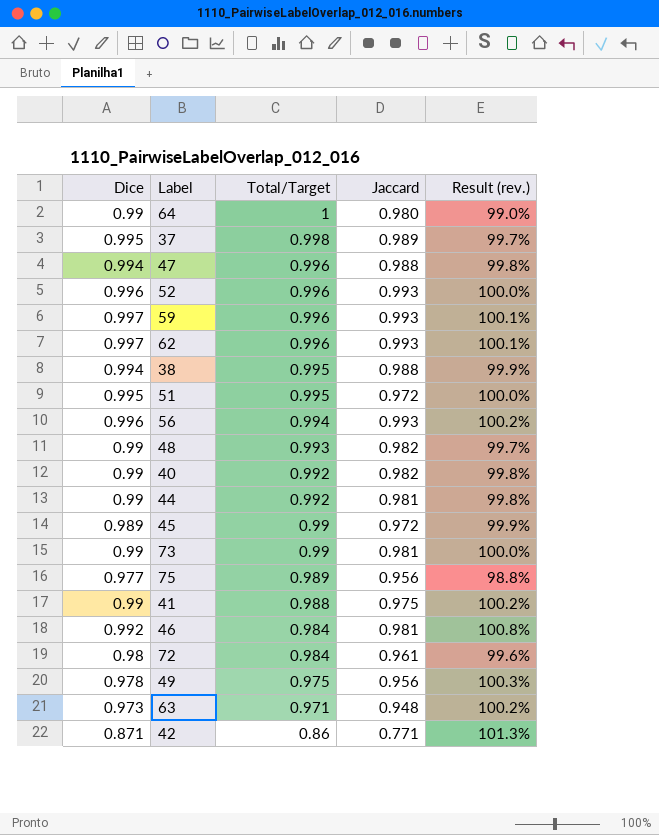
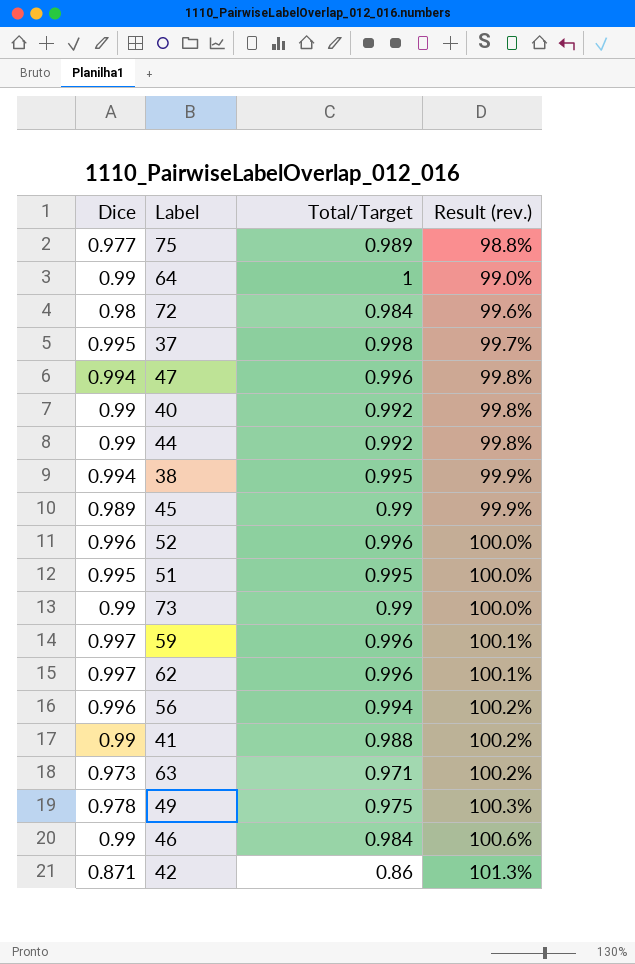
row order: Total/Target descending -> Result (rev.) ascending
column Jaccard | position: 4 -> none
row 48: 0.99 | 0.993 | 0.982 | 99.7% -> none
46 | Dice: 0.992 -> 0.99
46 | Result (rev.): 100.8% -> 100.6%

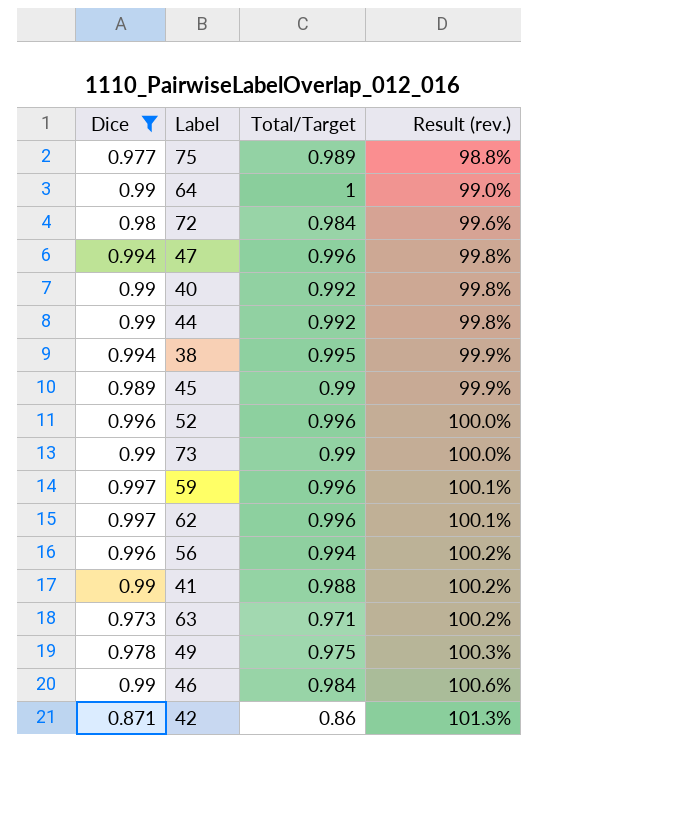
filter: none -> Dice != 0.995

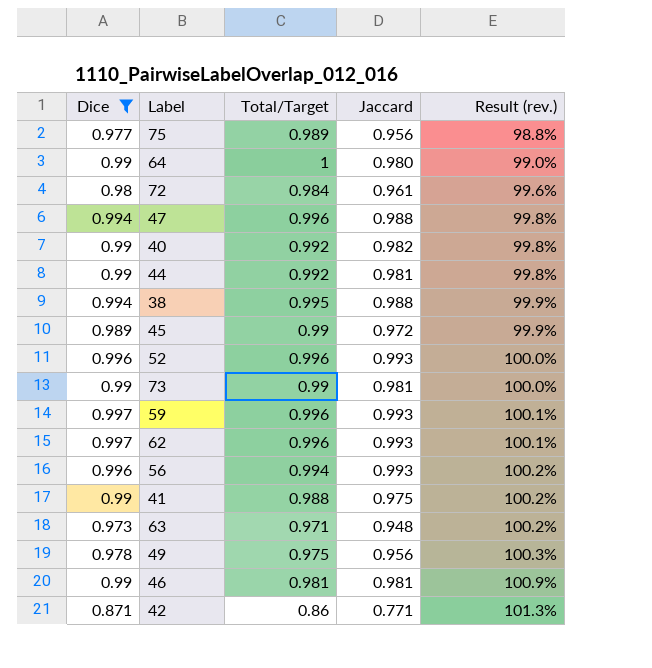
column Jaccard | position: none -> 4
46 | Total/Target: 0.984 -> 0.981
46 | Result (rev.): 100.6% -> 100.9%

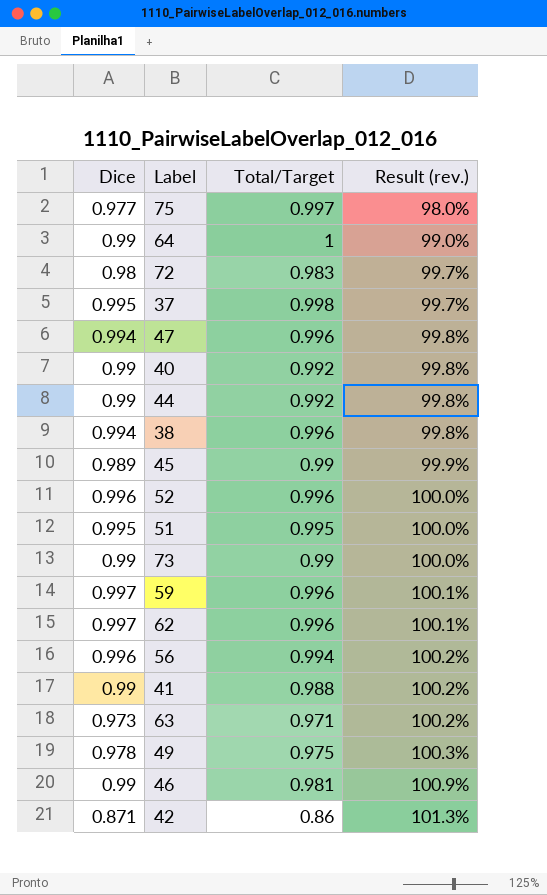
filter: Dice != 0.995 -> none
column Jaccard | position: 4 -> none
75 | Total/Target: 0.989 -> 0.997
75 | Result (rev.): 98.8% -> 98.0%
72 | Total/Target: 0.984 -> 0.983
72 | Result (rev.): 99.6% -> 99.7%
38 | Total/Target: 0.995 -> 0.996
38 | Result (rev.): 99.9% -> 99.8%

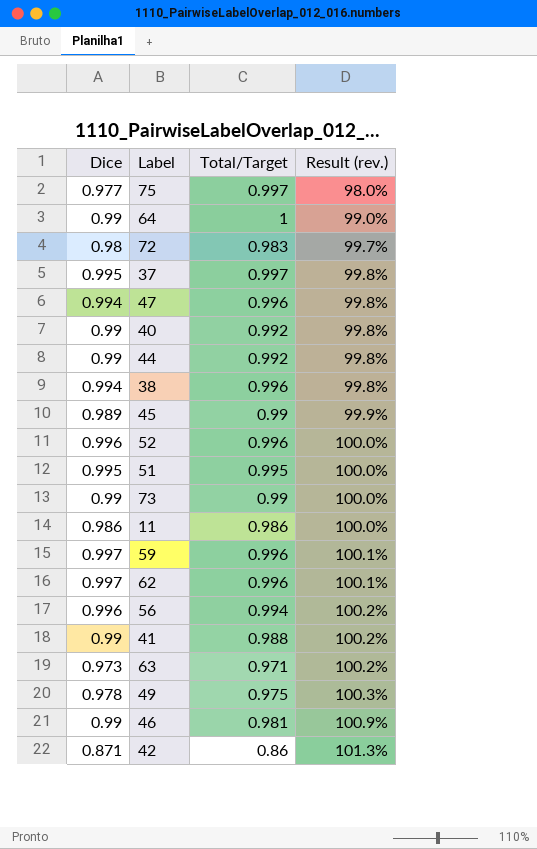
37 | Total/Target: 0.998 -> 0.997
37 | Result (rev.): 99.7% -> 99.8%
row 11: none -> 0.986 | 0.986 | 100.0%

